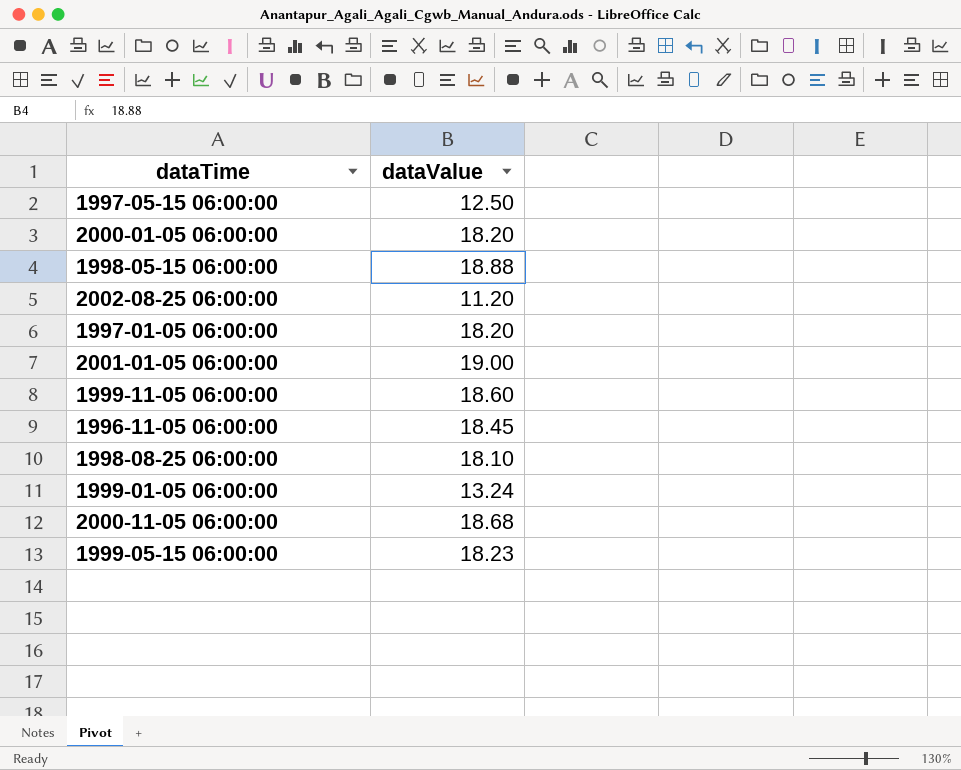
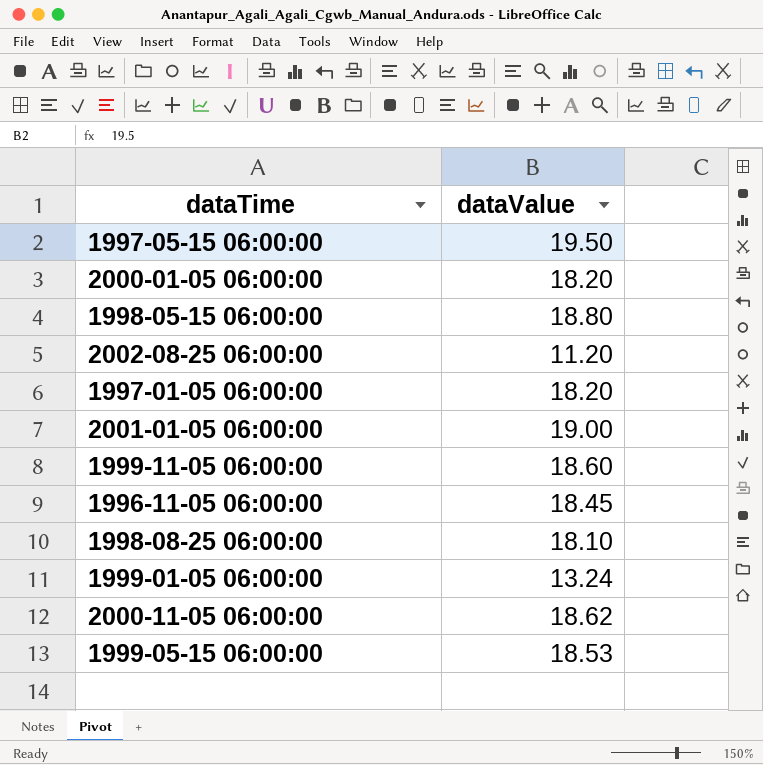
1997-05-15 06:00:00 | dataValue: 12.50 -> 19.50
1998-05-15 06:00:00 | dataValue: 18.88 -> 18.80
2000-11-05 06:00:00 | dataValue: 18.68 -> 18.62
1999-05-15 06:00:00 | dataValue: 18.23 -> 18.53

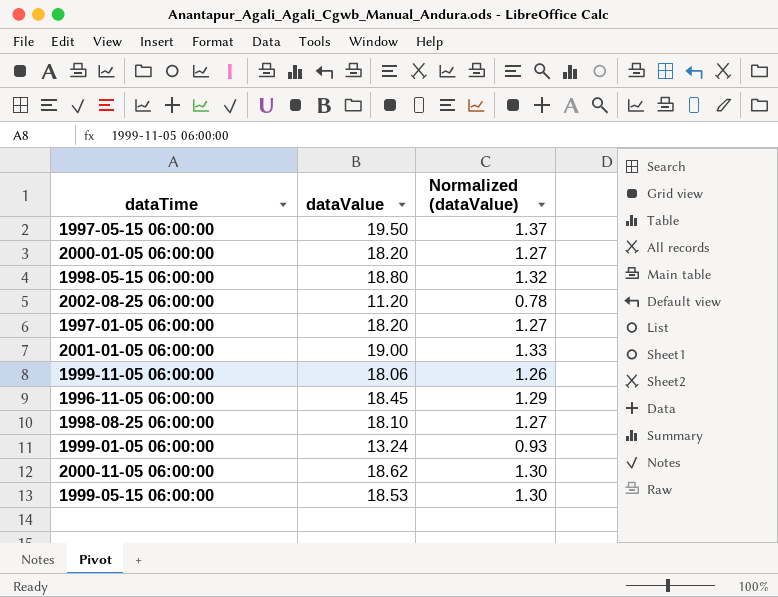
column Normalized (dataValue) | formula: none -> [dataValue] * 0.07
1999-11-05 06:00:00 | dataValue: 18.60 -> 18.06

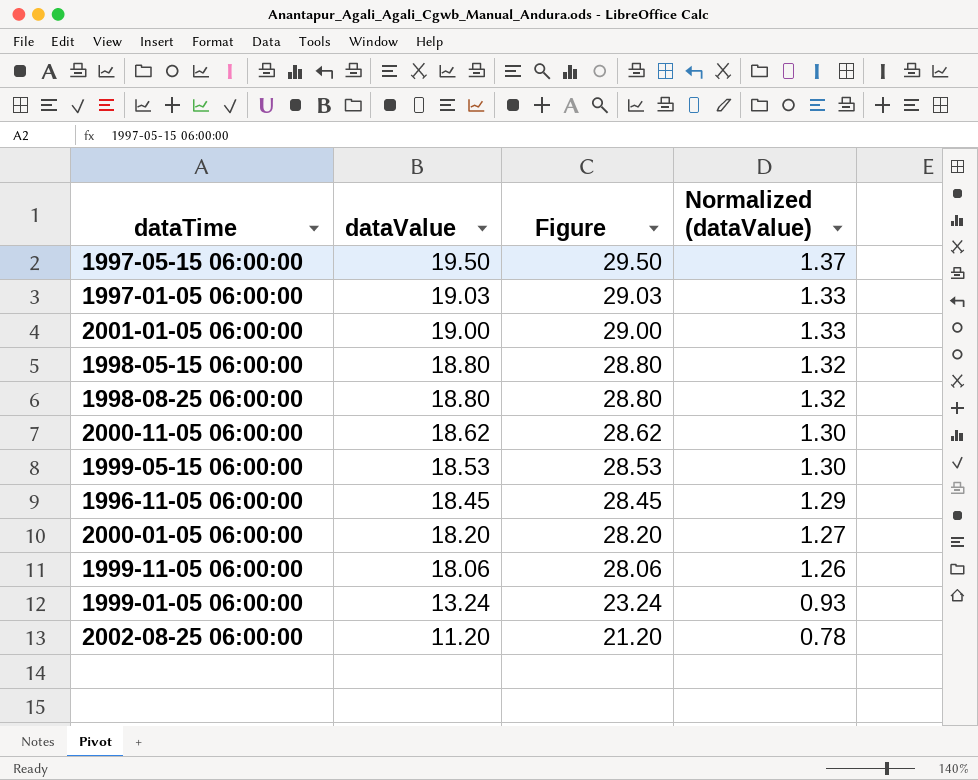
row order: none -> dataValue descending
column Figure | formula: none -> [dataValue] + 10
1997-01-05 06:00:00 | dataValue: 18.20 -> 19.03
1997-01-05 06:00:00 | Normalized (dataValue): 1.27 -> 1.33
1998-08-25 06:00:00 | dataValue: 18.10 -> 18.80
1998-08-25 06:00:00 | Normalized (dataValue): 1.27 -> 1.32

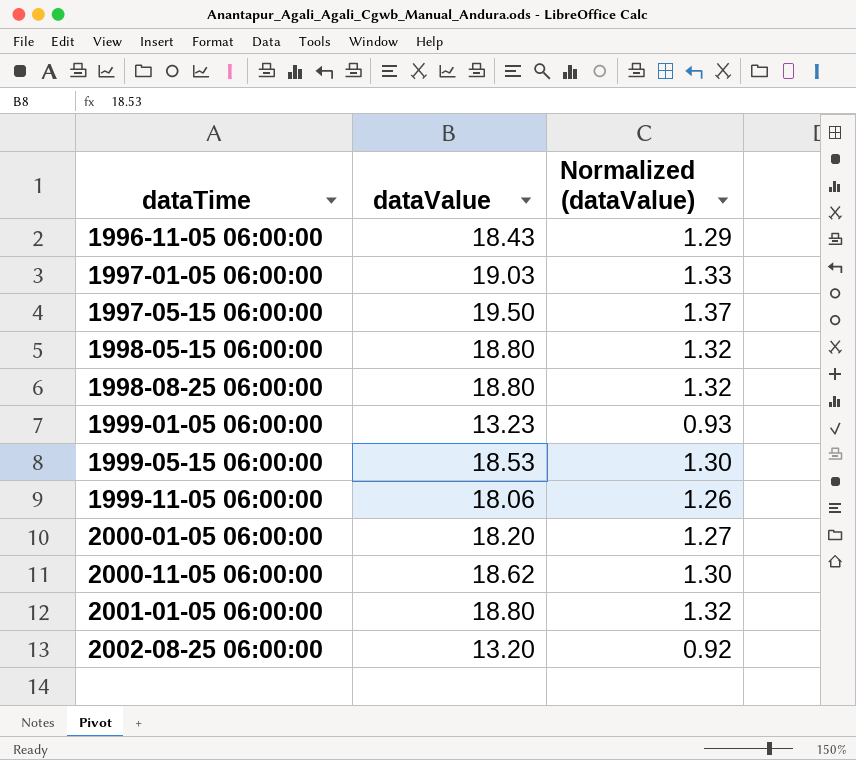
row order: dataValue descending -> dataTime ascending
column Figure | formula: [dataValue] + 10 -> none
1996-11-05 06:00:00 | dataValue: 18.45 -> 18.43
1999-01-05 06:00:00 | dataValue: 13.24 -> 13.23
2001-01-05 06:00:00 | dataValue: 19.00 -> 18.80
2001-01-05 06:00:00 | Normalized (dataValue): 1.33 -> 1.32
2002-08-25 06:00:00 | dataValue: 11.20 -> 13.20
2002-08-25 06:00:00 | Normalized (dataValue): 0.78 -> 0.92

